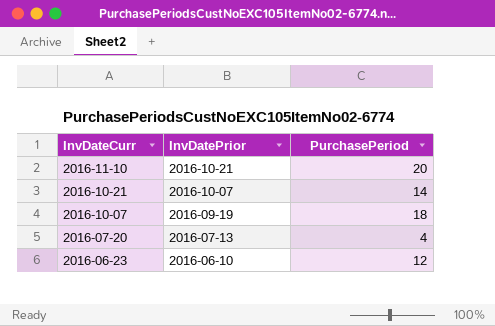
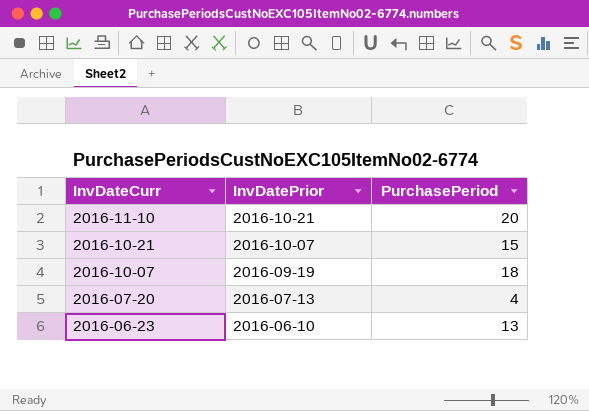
2016-10-21 | PurchasePeriod: 14 -> 15
2016-06-23 | PurchasePeriod: 12 -> 13

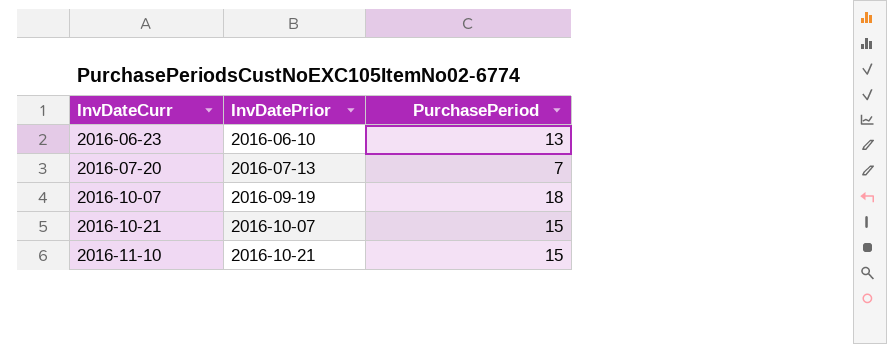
row order: InvDateCurr descending -> InvDateCurr ascending
2016-07-20 | PurchasePeriod: 4 -> 7
2016-11-10 | PurchasePeriod: 20 -> 15

